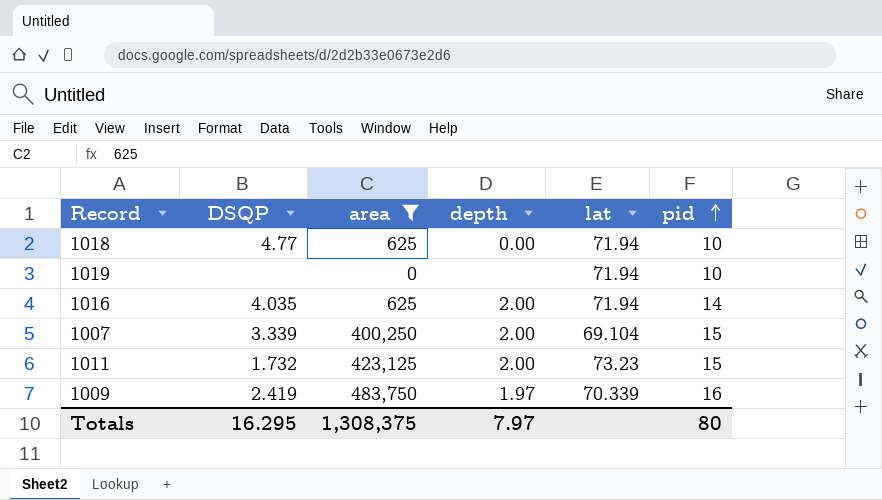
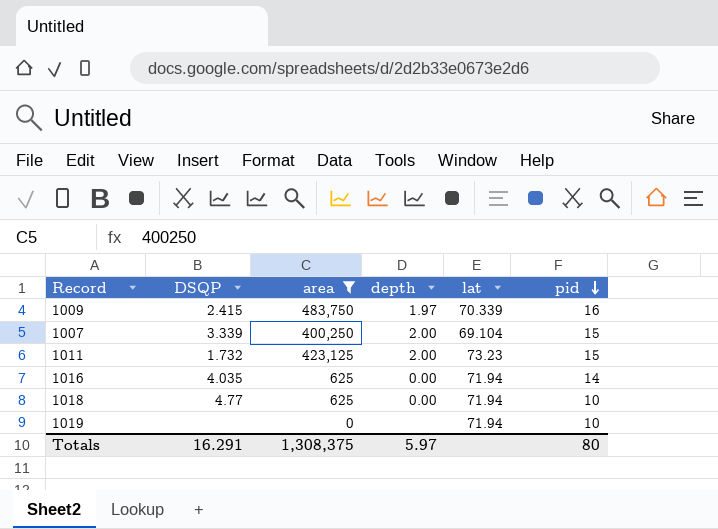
row order: pid ascending -> pid descending
1009 | DSQP: 2.419 -> 2.415
1016 | depth: 2.00 -> 0.00
Totals | DSQP: 16.295 -> 16.291
Totals | depth: 7.97 -> 5.97

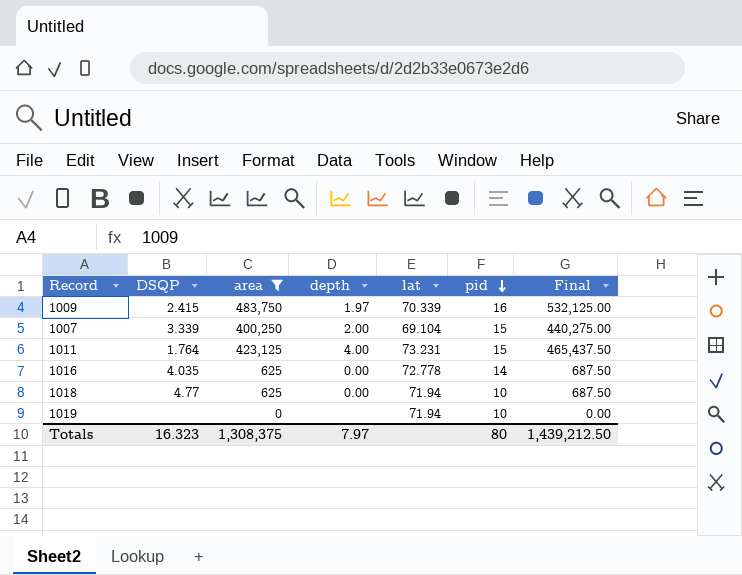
column Final | formula: none -> [area] * 1.1
1011 | DSQP: 1.732 -> 1.764
1011 | depth: 2.00 -> 4.00
1011 | lat: 73.23 -> 73.231
1016 | lat: 71.94 -> 72.778
Totals | DSQP: 16.291 -> 16.323
Totals | depth: 5.97 -> 7.97

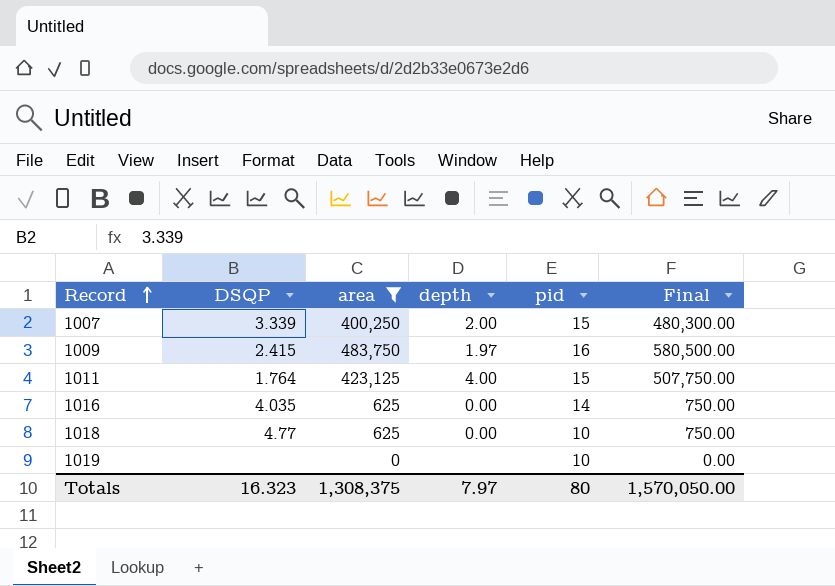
row order: pid descending -> Record ascending
column lat | position: 5 -> none
column Final | formula: [area] * 1.1 -> [area] * 1.2
Totals | Final: 1,439,212.50 -> 1,570,050.00

